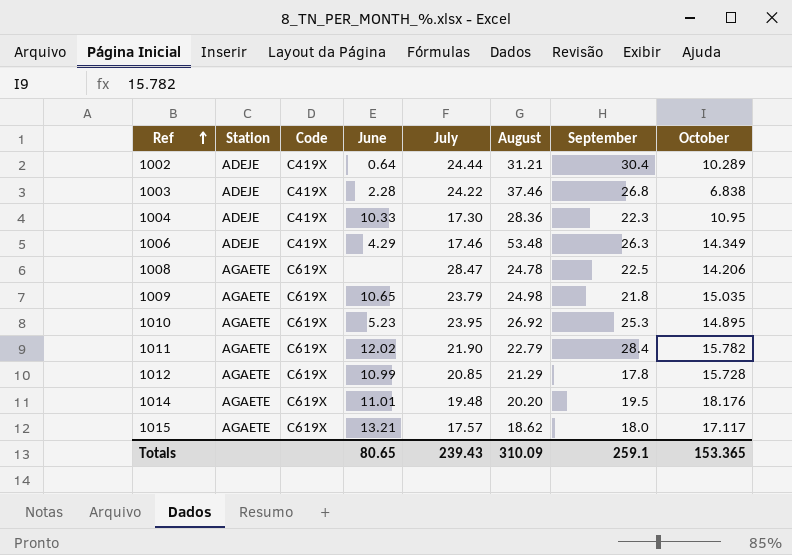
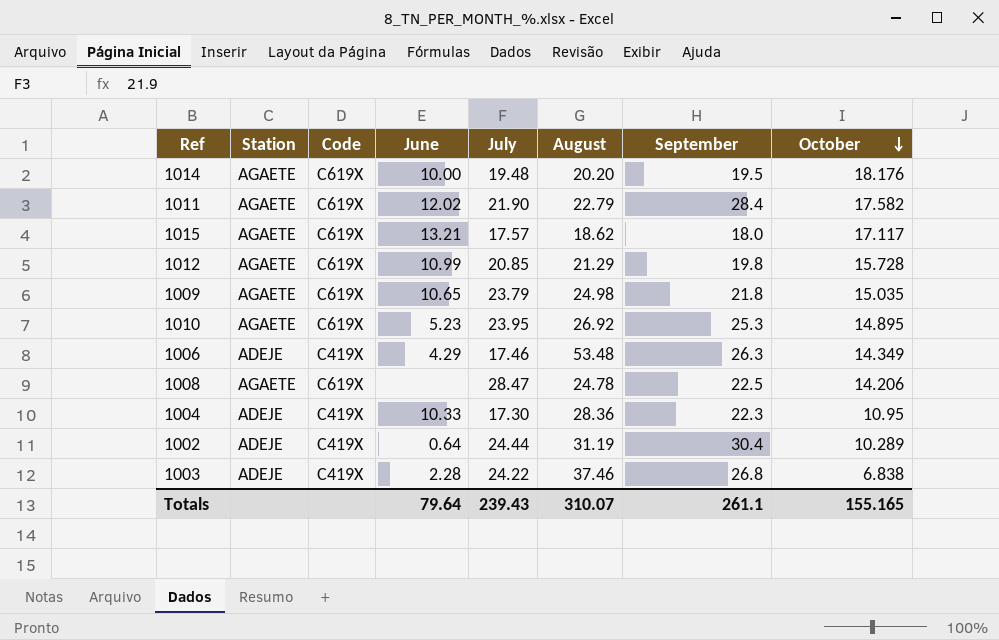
row order: Ref ascending -> October descending
1014 | June: 11.01 -> 10.00
1011 | October: 15.782 -> 17.582
1012 | September: 17.8 -> 19.8
1002 | August: 31.21 -> 31.19
Totals | June: 80.65 -> 79.64
Totals | August: 310.09 -> 310.07
Totals | September: 259.1 -> 261.1
Totals | October: 153.365 -> 155.165

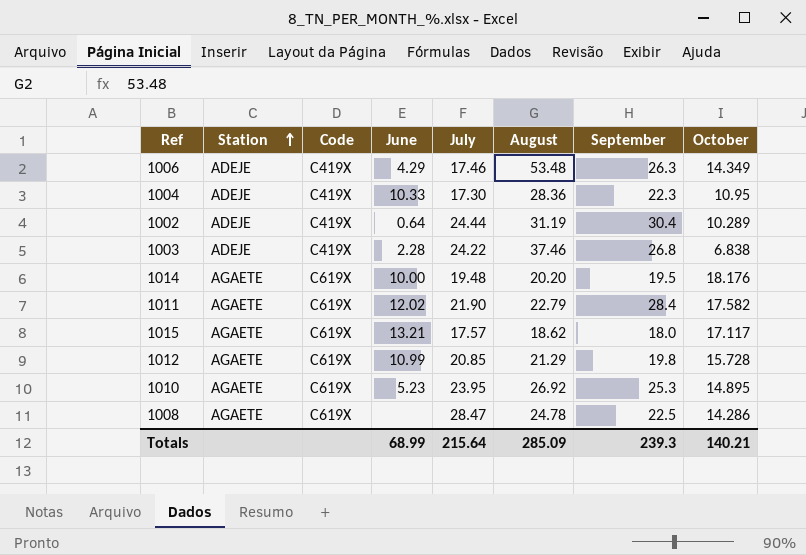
row order: October descending -> Station ascending
row 1009: AGAETE | C619X | 10.65 | 23.79 | 24.98 | 21.8 | 15.035 -> none
1008 | October: 14.206 -> 14.286
Totals | June: 79.64 -> 68.99
Totals | July: 239.43 -> 215.64
Totals | August: 310.07 -> 285.09
Totals | September: 261.1 -> 239.3
Totals | October: 155.165 -> 140.21

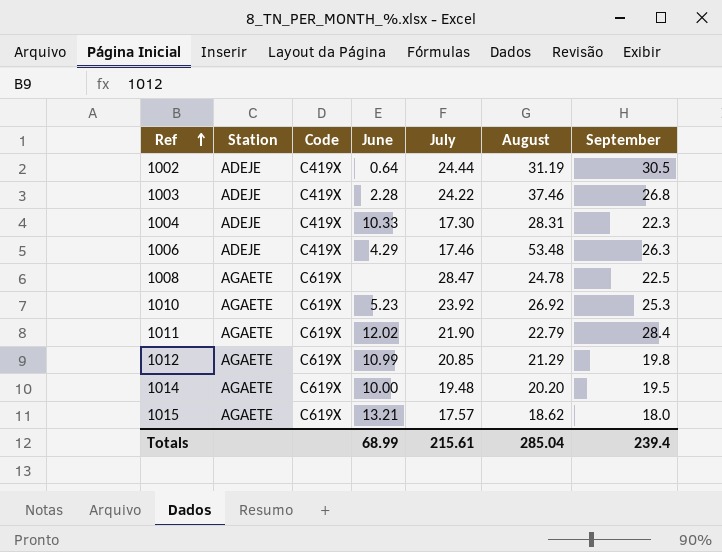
row order: Station ascending -> Ref ascending
column October | position: 8 -> none
1002 | September: 30.4 -> 30.5
1004 | August: 28.36 -> 28.31
1010 | July: 23.95 -> 23.92
Totals | July: 215.64 -> 215.61
Totals | August: 285.09 -> 285.04
Totals | September: 239.3 -> 239.4

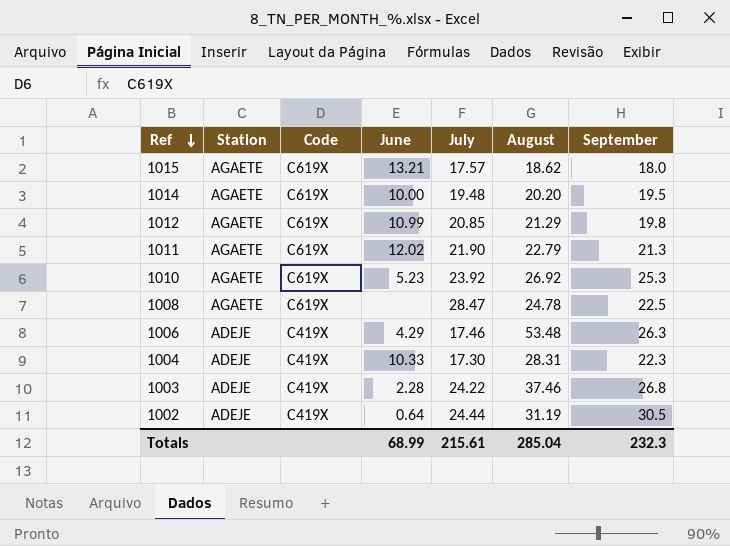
row order: Ref ascending -> Ref descending
1011 | September: 28.4 -> 21.3
Totals | September: 239.4 -> 232.3

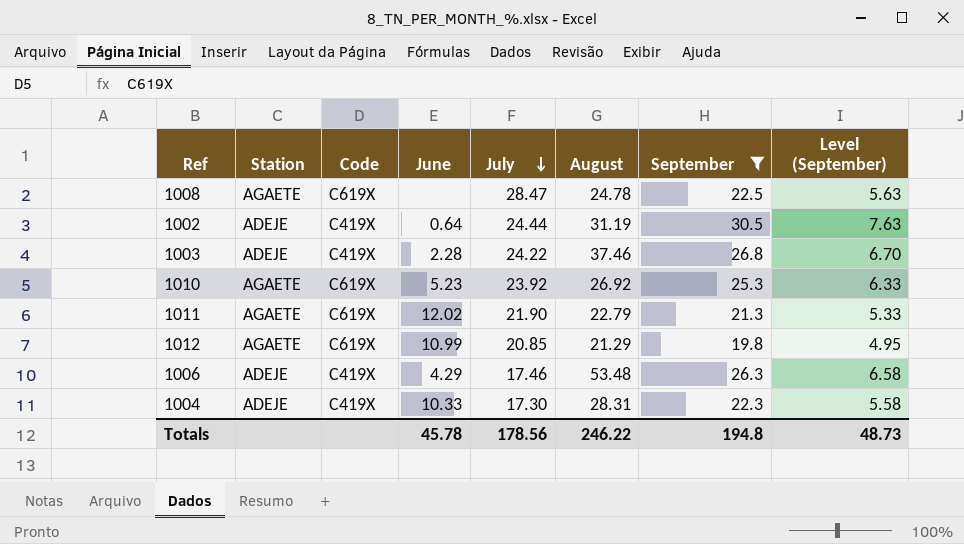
filter: none -> September >= 19.8
row order: Ref descending -> July descending
column Level (September) | formula: none -> [September] * 0.25
Totals | June: 68.99 -> 45.78
Totals | July: 215.61 -> 178.56
Totals | August: 285.04 -> 246.22
Totals | September: 232.3 -> 194.8

